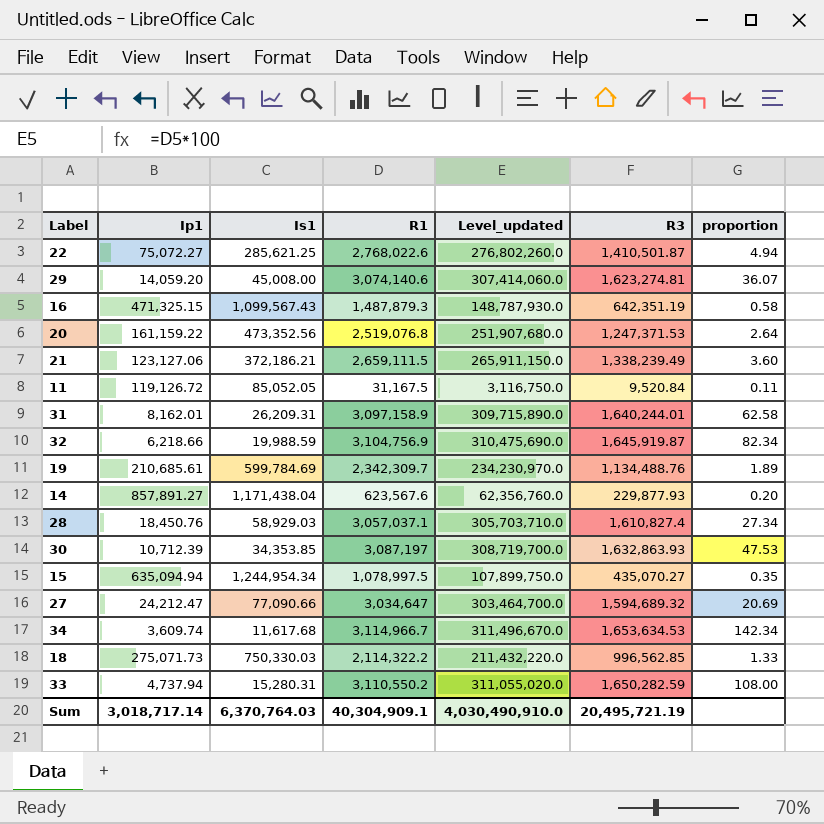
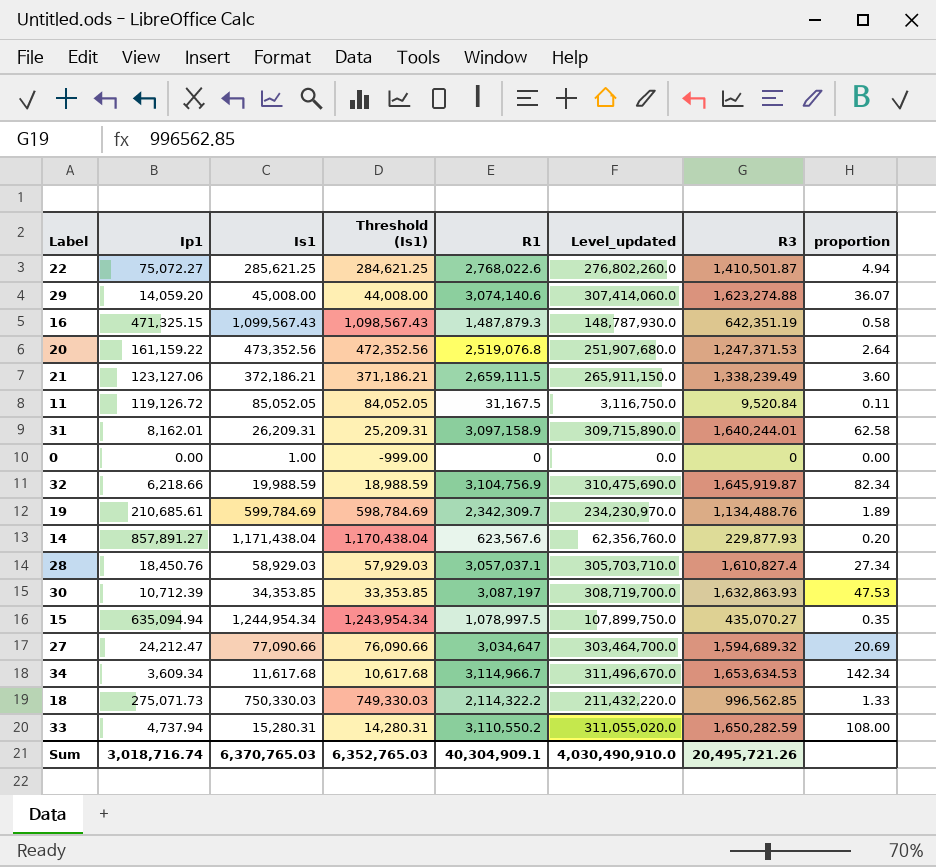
column Threshold (Is1) | formula: none -> [Is1] - 1000
29 | R3: 1,623,274.81 -> 1,623,274.88
row 0: none -> 0.00 | 1.00 | -999.00 | 0 | 0.0 | 0 | 0.00
34 | Ip1: 3,609.74 -> 3,609.34
Sum | Ip1: 3,018,717.14 -> 3,018,716.74
Sum | Is1: 6,370,764.03 -> 6,370,765.03
Sum | R3: 20,495,721.19 -> 20,495,721.26

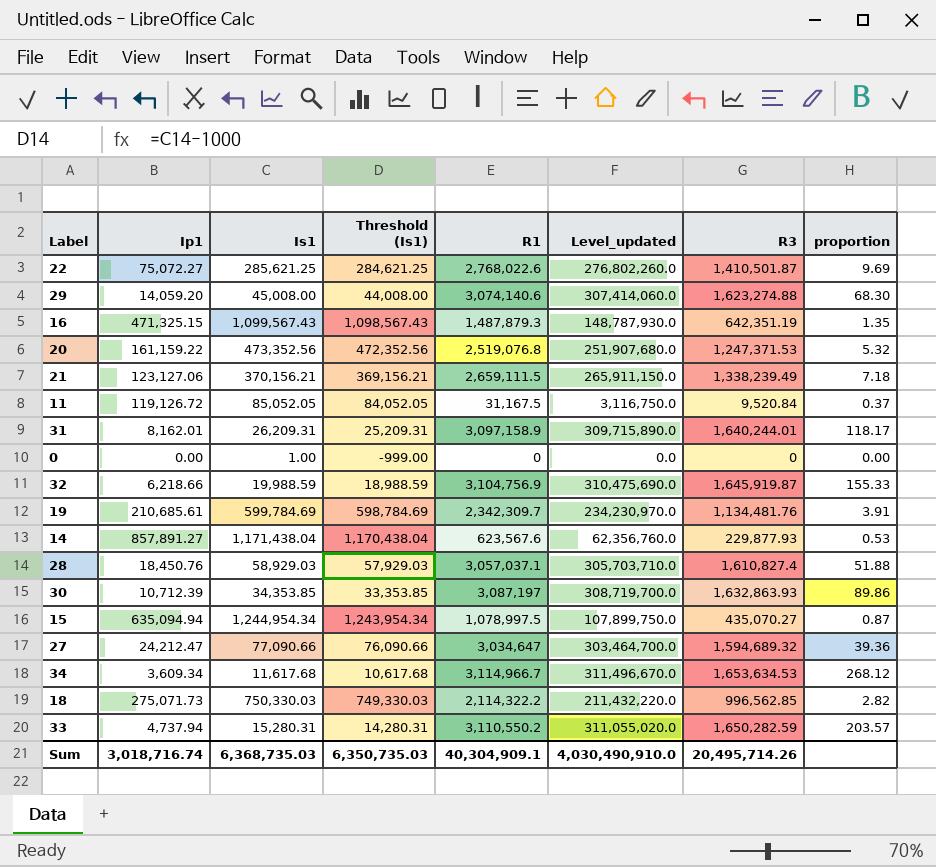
column proportion | formula: [R3] / [Is1] -> [R1] / [Is1]
21 | Is1: 372,186.21 -> 370,156.21
21 | Threshold (Is1): 371,186.21 -> 369,156.21
19 | R3: 1,134,488.76 -> 1,134,481.76
Sum | Is1: 6,370,765.03 -> 6,368,735.03
Sum | Threshold (Is1): 6,352,765.03 -> 6,350,735.03
Sum | R3: 20,495,721.26 -> 20,495,714.26

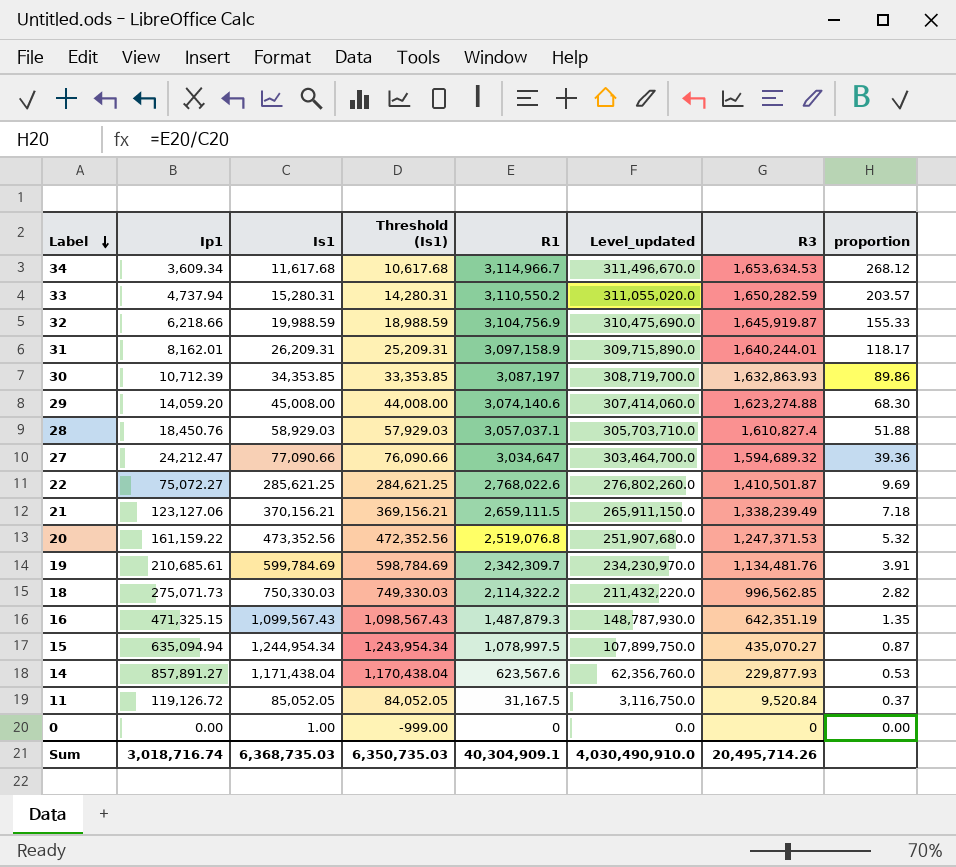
row order: none -> Label descending

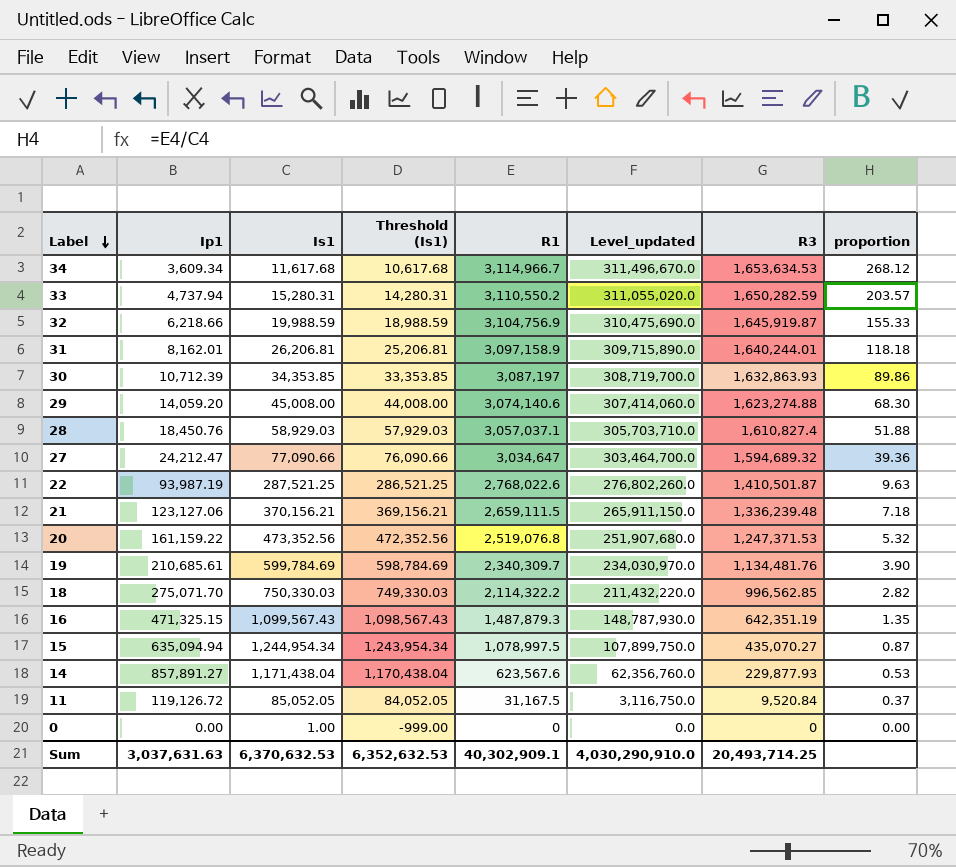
31 | Is1: 26,209.31 -> 26,206.81
31 | Threshold (Is1): 25,209.31 -> 25,206.81
31 | proportion: 118.17 -> 118.18
22 | Ip1: 75,072.27 -> 93,987.19
22 | Is1: 285,621.25 -> 287,521.25
22 | Threshold (Is1): 284,621.25 -> 286,521.25
22 | proportion: 9.69 -> 9.63
21 | R3: 1,338,239.49 -> 1,336,239.48
19 | R1: 2,342,309.7 -> 2,340,309.7
19 | Level_updated: 234,230,970.0 -> 234,030,970.0
19 | proportion: 3.91 -> 3.90
18 | Ip1: 275,071.73 -> 275,071.70
Sum | Ip1: 3,018,716.74 -> 3,037,631.63
Sum | Is1: 6,368,735.03 -> 6,370,632.53
Sum | Threshold (Is1): 6,350,735.03 -> 6,352,632.53
Sum | R1: 40,304,909.1 -> 40,302,909.1
Sum | Level_updated: 4,030,490,910.0 -> 4,030,290,910.0
Sum | R3: 20,495,714.26 -> 20,493,714.25

